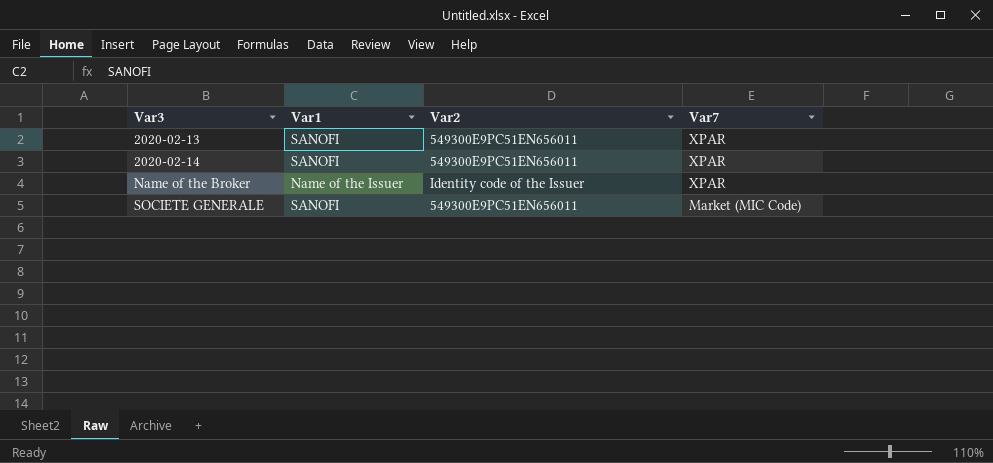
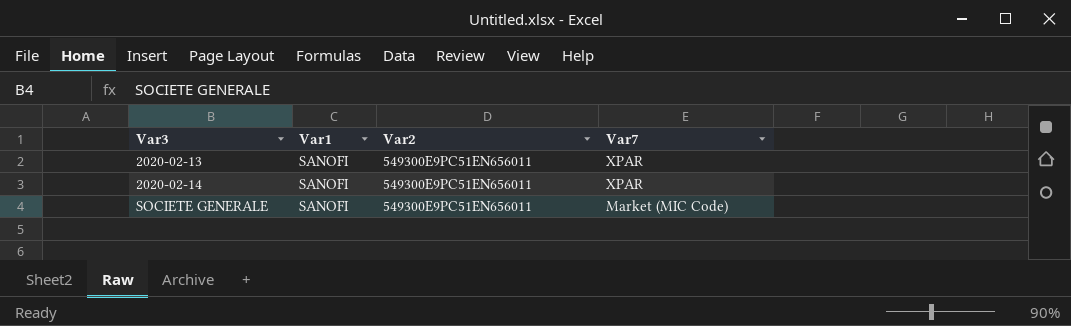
row Name of the Broker: Name of the Issuer | Identity code of the Issuer | XPAR -> none

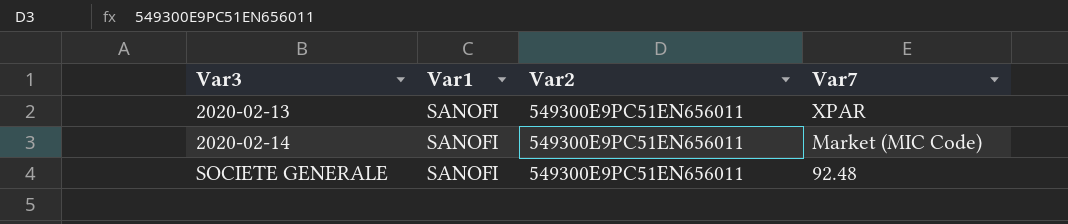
2020-02-14 | Var7: XPAR -> Market (MIC Code)
SOCIETE GENERALE | Var7: Market (MIC Code) -> 92.48

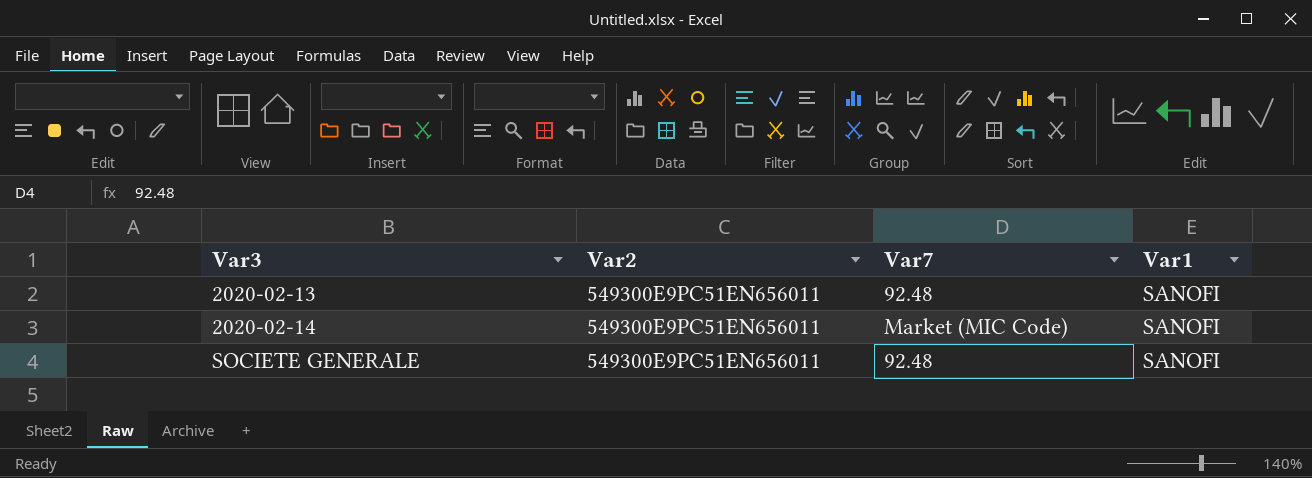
column Var1 | position: 2 -> 4
2020-02-13 | Var7: XPAR -> 92.48

